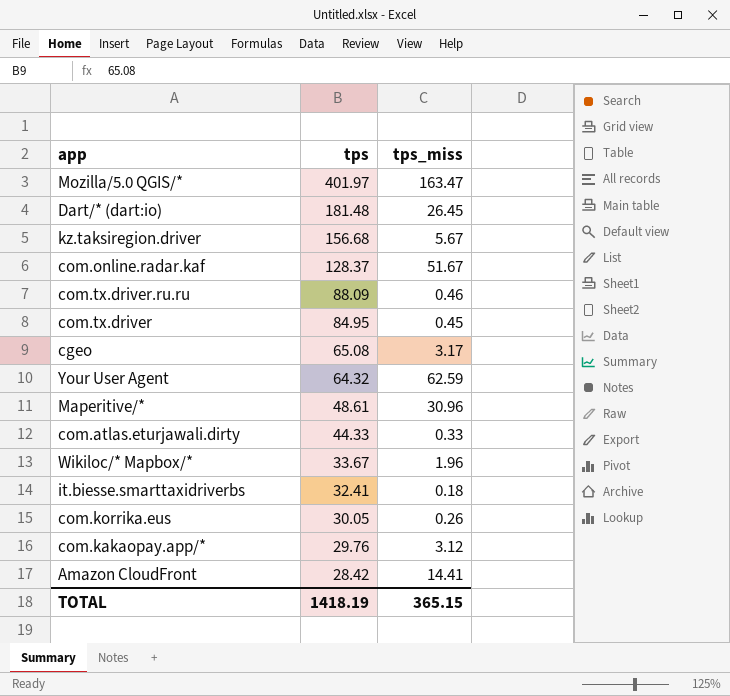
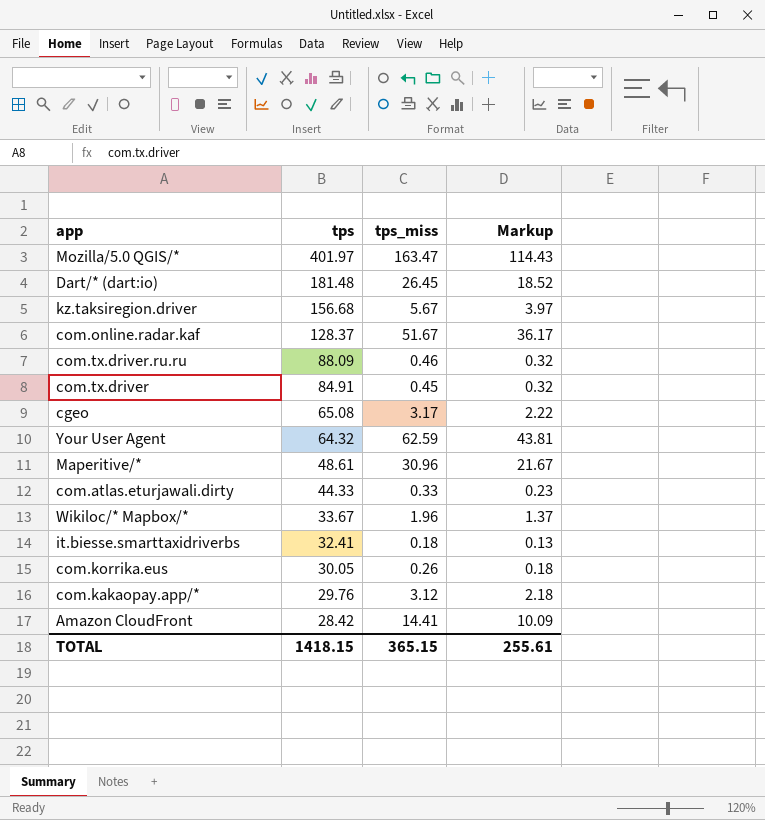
column Markup | formula: none -> [tps_miss] * 0.7
com.tx.driver | tps: 84.95 -> 84.91
TOTAL | tps: 1418.19 -> 1418.15

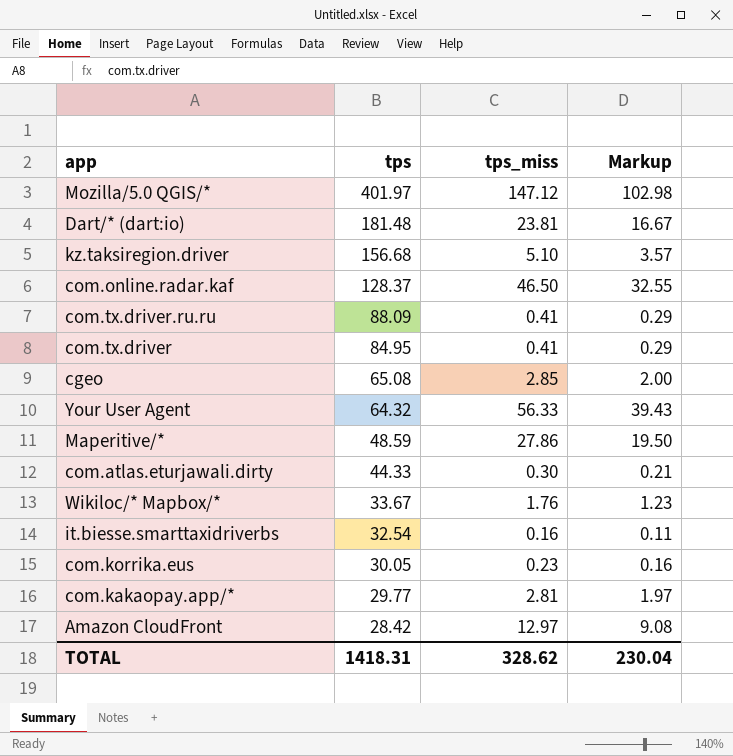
Mozilla/5.0 QGIS/* | tps_miss: 163.47 -> 147.12
Mozilla/5.0 QGIS/* | Markup: 114.43 -> 102.98
Dart/* (dart:io) | tps_miss: 26.45 -> 23.81
Dart/* (dart:io) | Markup: 18.52 -> 16.67
kz.taksiregion.driver | tps_miss: 5.67 -> 5.10
kz.taksiregion.driver | Markup: 3.97 -> 3.57
com.online.radar.kaf | tps_miss: 51.67 -> 46.50
com.online.radar.kaf | Markup: 36.17 -> 32.55
com.tx.driver.ru.ru | tps_miss: 0.46 -> 0.41
com.tx.driver.ru.ru | Markup: 0.32 -> 0.29
com.tx.driver | tps: 84.91 -> 84.95
com.tx.driver | tps_miss: 0.45 -> 0.41
com.tx.driver | Markup: 0.32 -> 0.29
cgeo | tps_miss: 3.17 -> 2.85
cgeo | Markup: 2.22 -> 2.00
Your User Agent | tps_miss: 62.59 -> 56.33
Your User Agent | Markup: 43.81 -> 39.43
Maperitive/* | tps: 48.61 -> 48.59
Maperitive/* | tps_miss: 30.96 -> 27.86
Maperitive/* | Markup: 21.67 -> 19.50
com.atlas.eturjawali.dirty | tps_miss: 0.33 -> 0.30
com.atlas.eturjawali.dirty | Markup: 0.23 -> 0.21
Wikiloc/* Mapbox/* | tps_miss: 1.96 -> 1.76
Wikiloc/* Mapbox/* | Markup: 1.37 -> 1.23
it.biesse.smarttaxidriverbs | tps: 32.41 -> 32.54
it.biesse.smarttaxidriverbs | tps_miss: 0.18 -> 0.16
it.biesse.smarttaxidriverbs | Markup: 0.13 -> 0.11
com.korrika.eus | tps_miss: 0.26 -> 0.23
com.korrika.eus | Markup: 0.18 -> 0.16
com.kakaopay.app/* | tps: 29.76 -> 29.77
com.kakaopay.app/* | tps_miss: 3.12 -> 2.81
com.kakaopay.app/* | Markup: 2.18 -> 1.97
Amazon CloudFront | tps_miss: 14.41 -> 12.97
Amazon CloudFront | Markup: 10.09 -> 9.08
TOTAL | tps: 1418.15 -> 1418.31
TOTAL | tps_miss: 365.15 -> 328.62
TOTAL | Markup: 255.61 -> 230.04

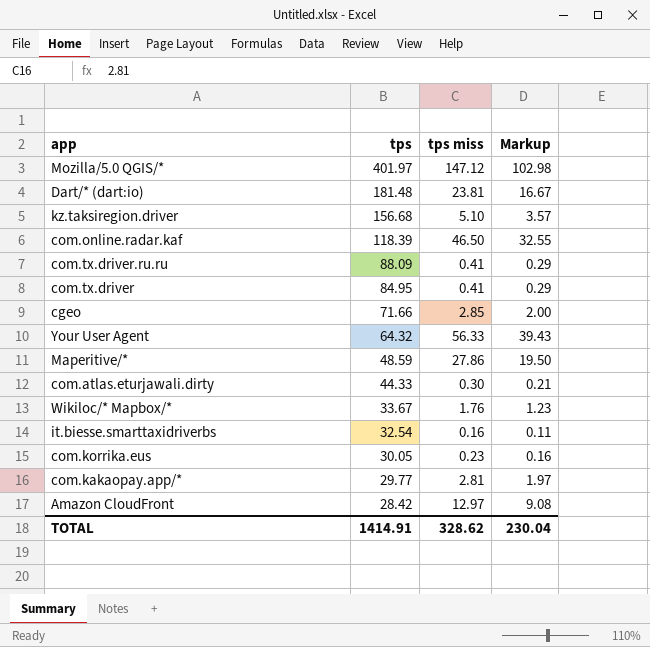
column name: tps_miss -> tps miss
com.online.radar.kaf | tps: 128.37 -> 118.39
cgeo | tps: 65.08 -> 71.66
TOTAL | tps: 1418.31 -> 1414.91

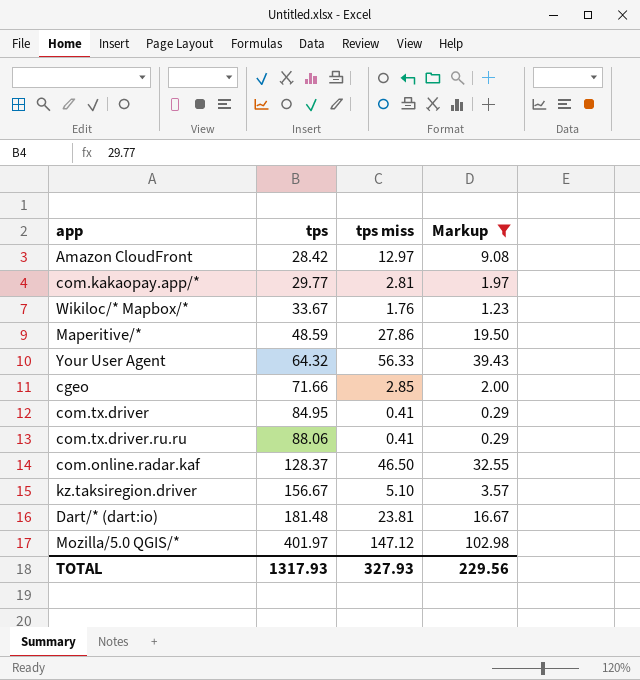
filter: none -> Markup >= 0.29
row order: tps descending -> tps ascending
com.tx.driver.ru.ru | tps: 88.09 -> 88.06
com.online.radar.kaf | tps: 118.39 -> 128.37
kz.taksiregion.driver | tps: 156.68 -> 156.67
TOTAL | tps: 1414.91 -> 1317.93
TOTAL | tps miss: 328.62 -> 327.93
TOTAL | Markup: 230.04 -> 229.56

